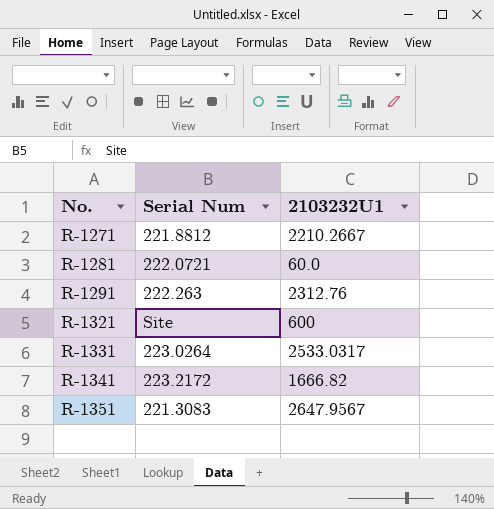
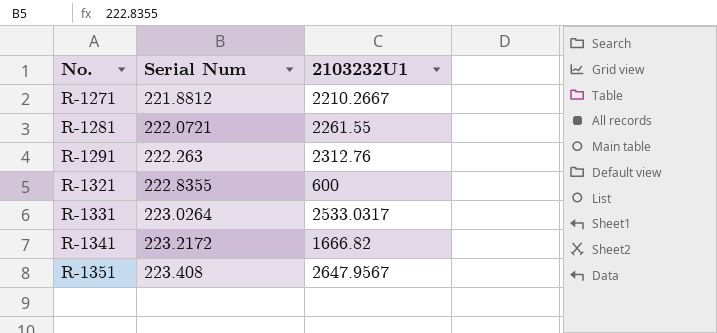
R-1281 | 2103232U1: 60.0 -> 2261.55
R-1321 | Serial Num: Site -> 222.8355
R-1351 | Serial Num: 221.3083 -> 223.408

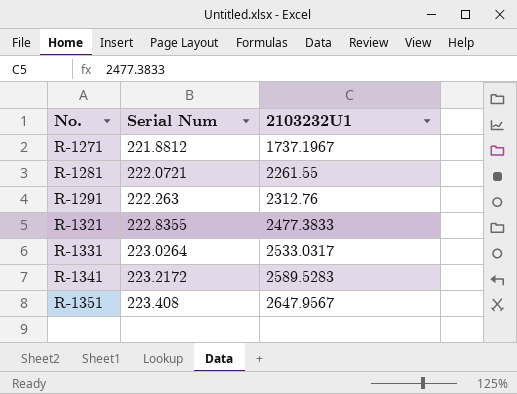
R-1271 | 2103232U1: 2210.2667 -> 1737.1967
R-1321 | 2103232U1: 600 -> 2477.3833
R-1341 | 2103232U1: 1666.82 -> 2589.5283

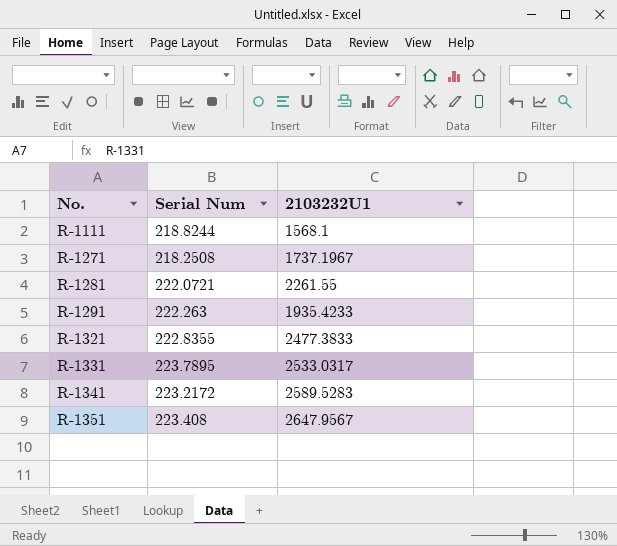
row R-1111: none -> 218.8244 | 1568.1
R-1271 | Serial Num: 221.8812 -> 218.2508
R-1291 | 2103232U1: 2312.76 -> 1935.4233
R-1331 | Serial Num: 223.0264 -> 223.7895

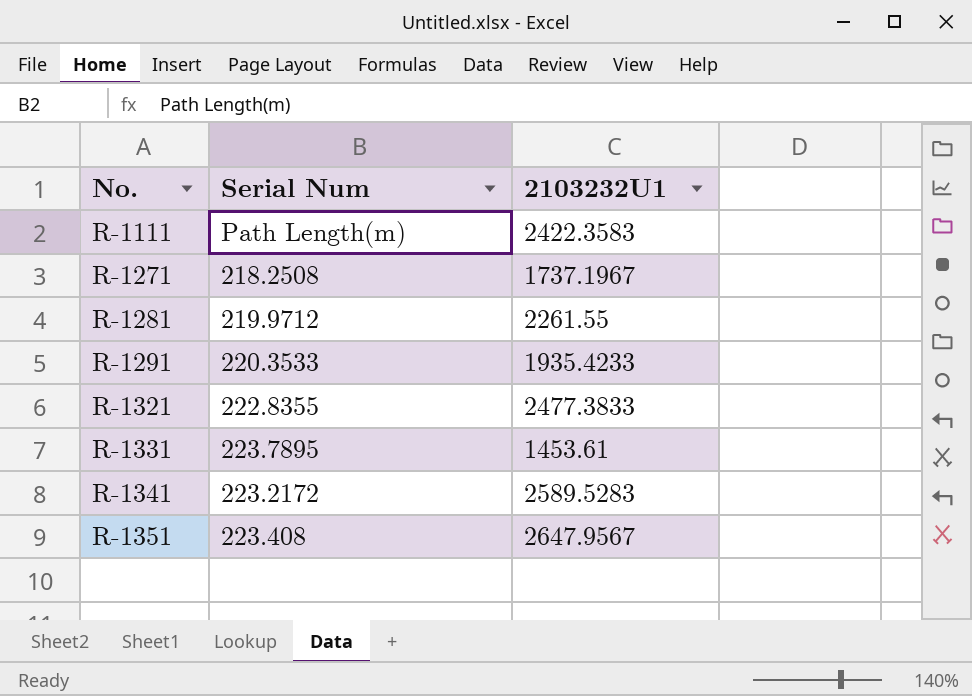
R-1111 | Serial Num: 218.8244 -> Path Length(m)
R-1111 | 2103232U1: 1568.1 -> 2422.3583
R-1281 | Serial Num: 222.0721 -> 219.9712
R-1291 | Serial Num: 222.263 -> 220.3533
R-1331 | 2103232U1: 2533.0317 -> 1453.61

